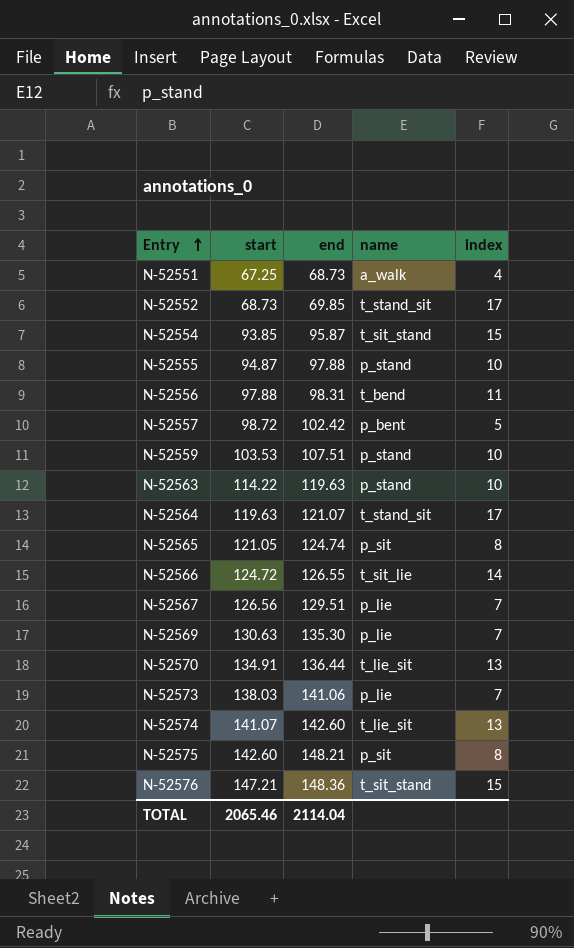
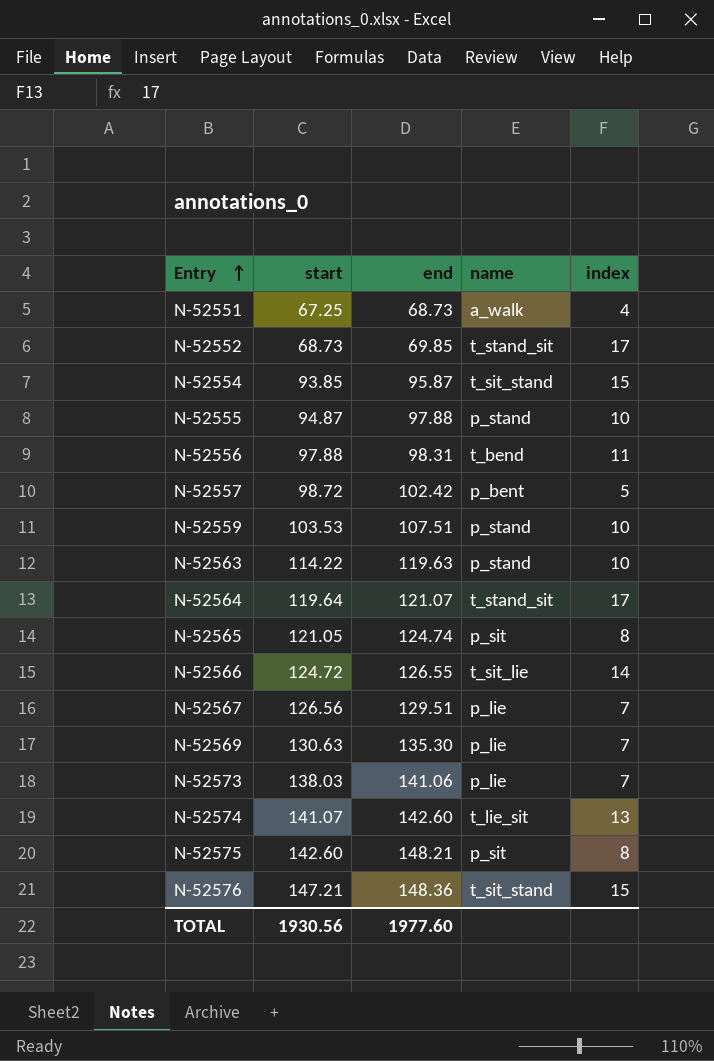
row N-52570: 134.91 | 136.44 | t_lie_sit | 13 -> none
N-52564 | start: 119.63 -> 119.64
TOTAL | start: 2065.46 -> 1930.56
TOTAL | end: 2114.04 -> 1977.60

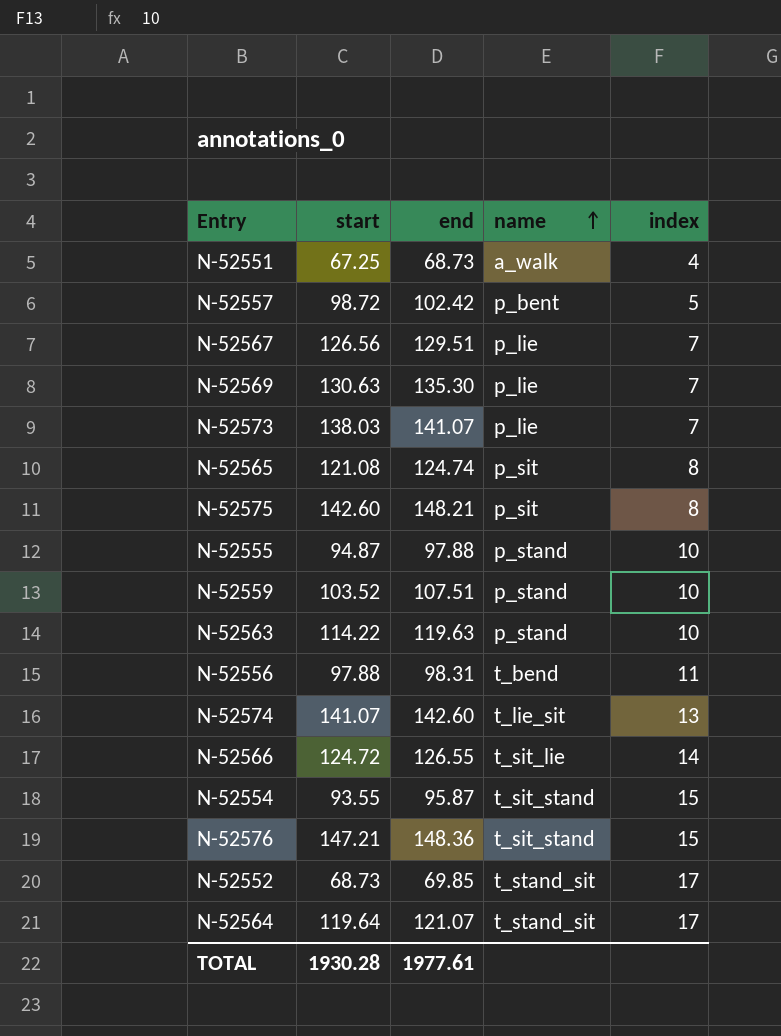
row order: Entry ascending -> name ascending
N-52573 | end: 141.06 -> 141.07
N-52565 | start: 121.05 -> 121.08
N-52559 | start: 103.53 -> 103.52
N-52554 | start: 93.85 -> 93.55
TOTAL | start: 1930.56 -> 1930.28
TOTAL | end: 1977.60 -> 1977.61

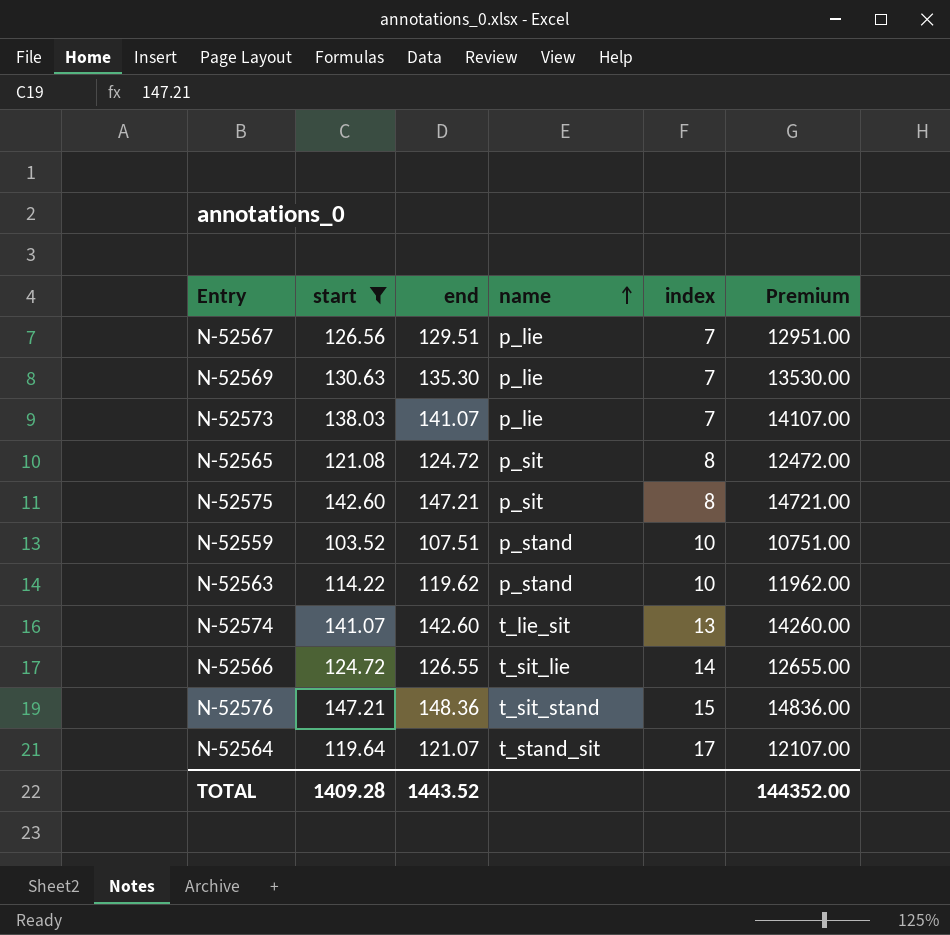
filter: none -> start >= 103.52
column Premium | formula: none -> [end] * 100
N-52565 | end: 124.74 -> 124.72
N-52575 | end: 148.21 -> 147.21
N-52563 | end: 119.63 -> 119.62
TOTAL | start: 1930.28 -> 1409.28
TOTAL | end: 1977.61 -> 1443.52

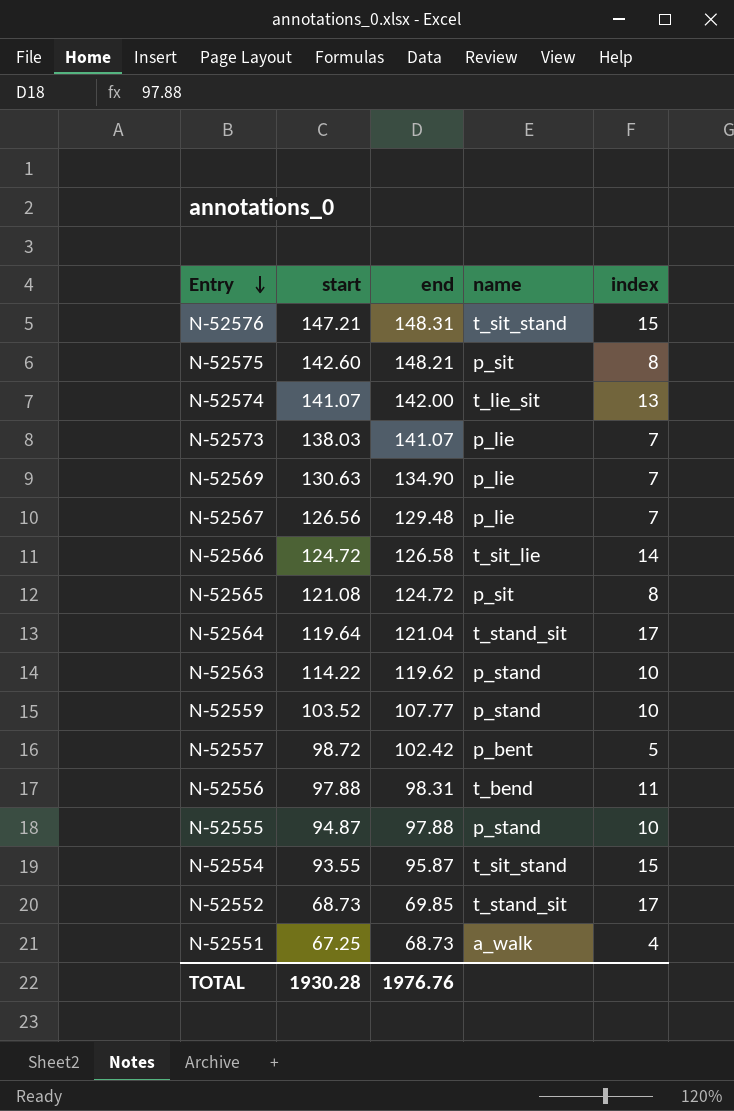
filter: start >= 103.52 -> none
row order: name ascending -> Entry descending
column Premium | formula: [end] * 100 -> none
N-52576 | end: 148.36 -> 148.31
N-52575 | end: 147.21 -> 148.21
N-52574 | end: 142.60 -> 142.00
N-52569 | end: 135.30 -> 134.90
N-52567 | end: 129.51 -> 129.48
N-52566 | end: 126.55 -> 126.58
N-52564 | end: 121.07 -> 121.04
N-52559 | end: 107.51 -> 107.77
TOTAL | start: 1409.28 -> 1930.28
TOTAL | end: 1443.52 -> 1976.76

